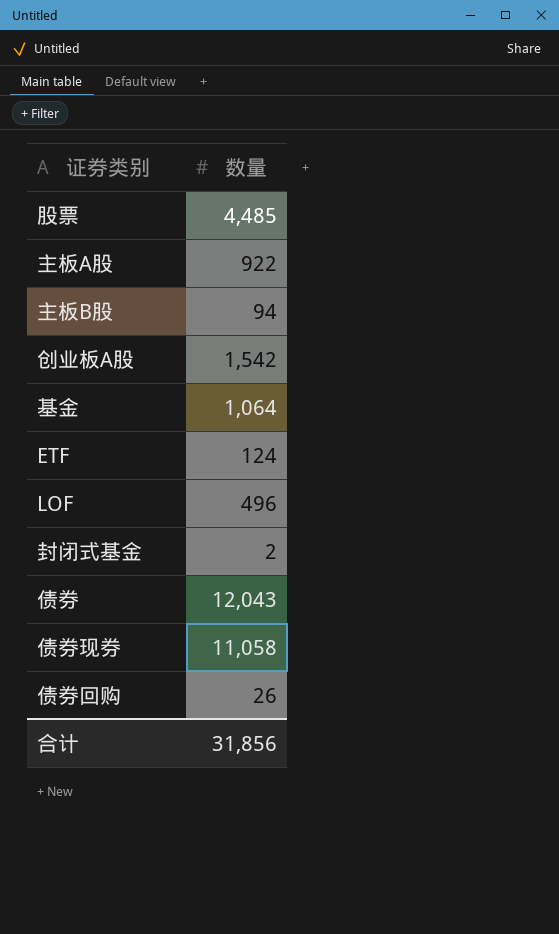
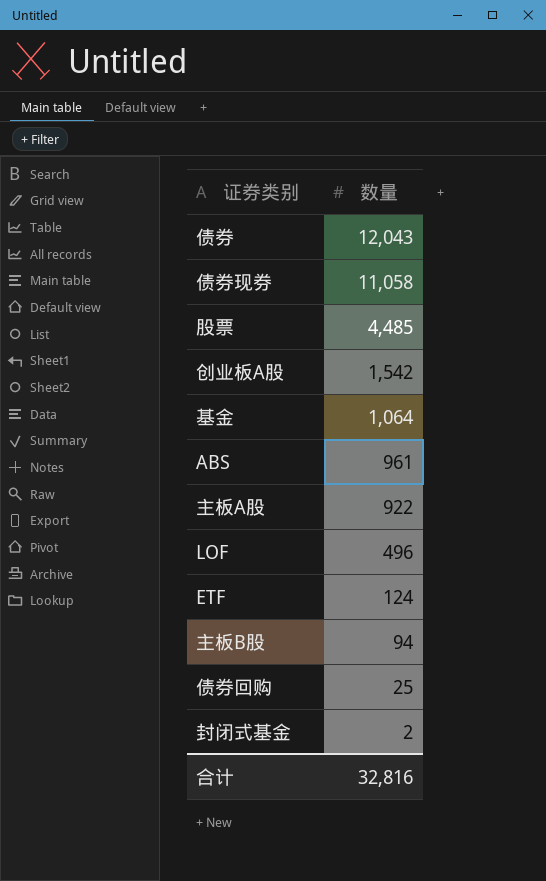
row order: none -> 数量 descending
row ABS: none -> 961
债券回购 | 数量: 26 -> 25
合计 | 数量: 31,856 -> 32,816

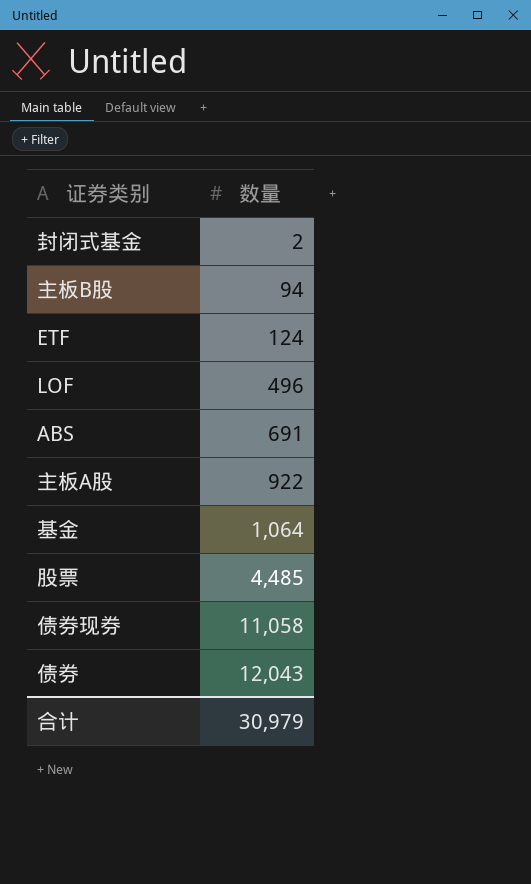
row order: 数量 descending -> 数量 ascending
row 创业板A股: 1,542 -> none
row 债券回购: 25 -> none
ABS | 数量: 961 -> 691
合计 | 数量: 32,816 -> 30,979

